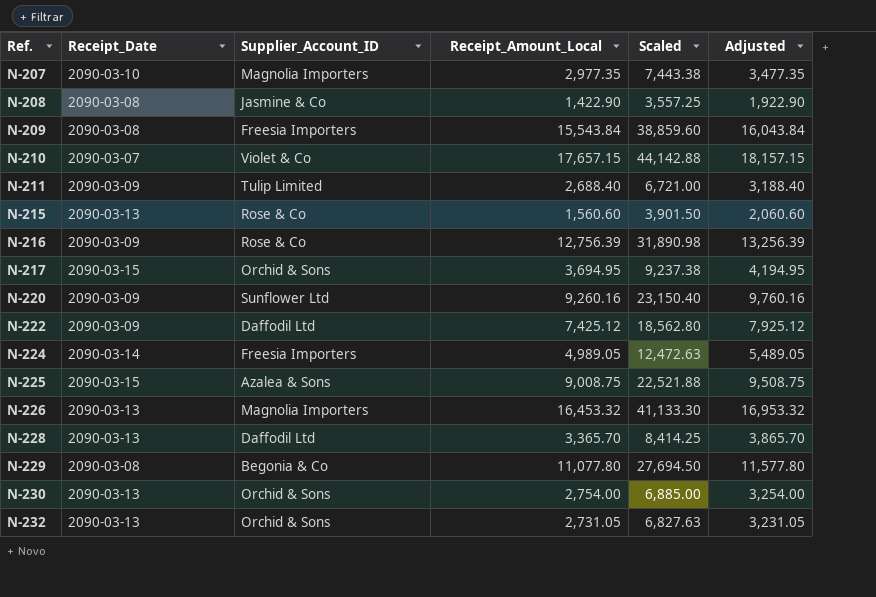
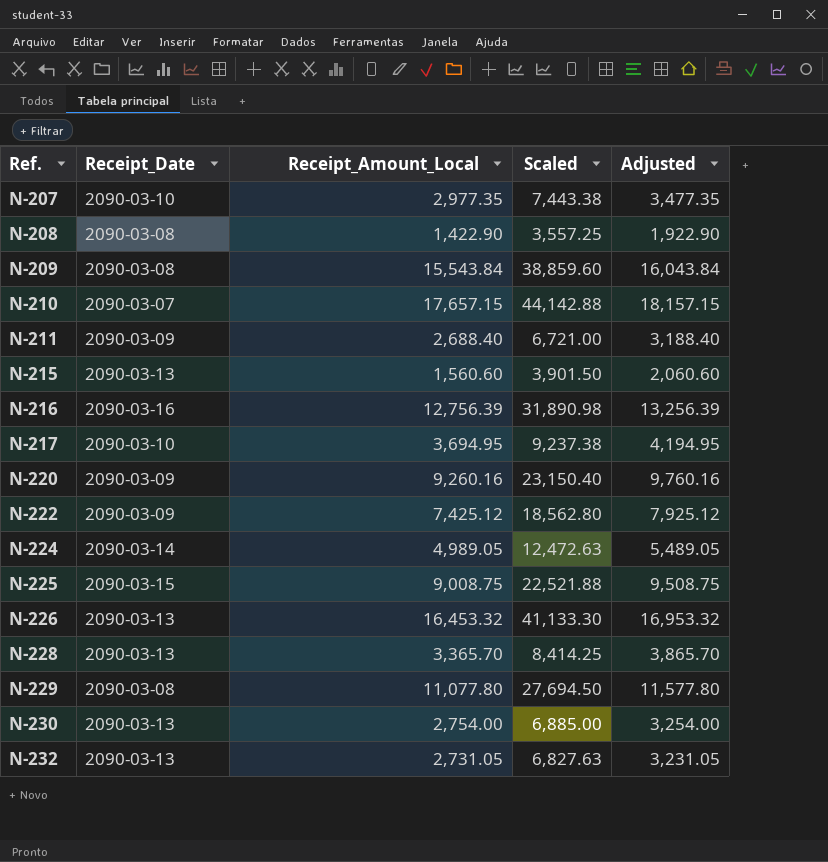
column Supplier_Account_ID | position: 3 -> none
N-216 | Receipt_Date: 2090-03-09 -> 2090-03-16
N-217 | Receipt_Date: 2090-03-15 -> 2090-03-10

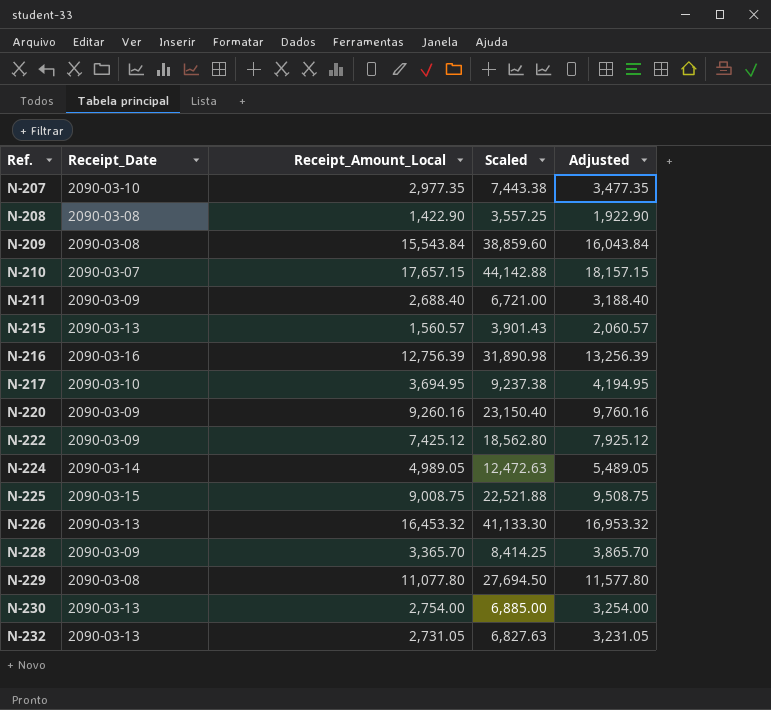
N-215 | Receipt_Amount_Local: 1,560.60 -> 1,560.57
N-215 | Scaled: 3,901.50 -> 3,901.43
N-215 | Adjusted: 2,060.60 -> 2,060.57
N-228 | Receipt_Date: 2090-03-13 -> 2090-03-09

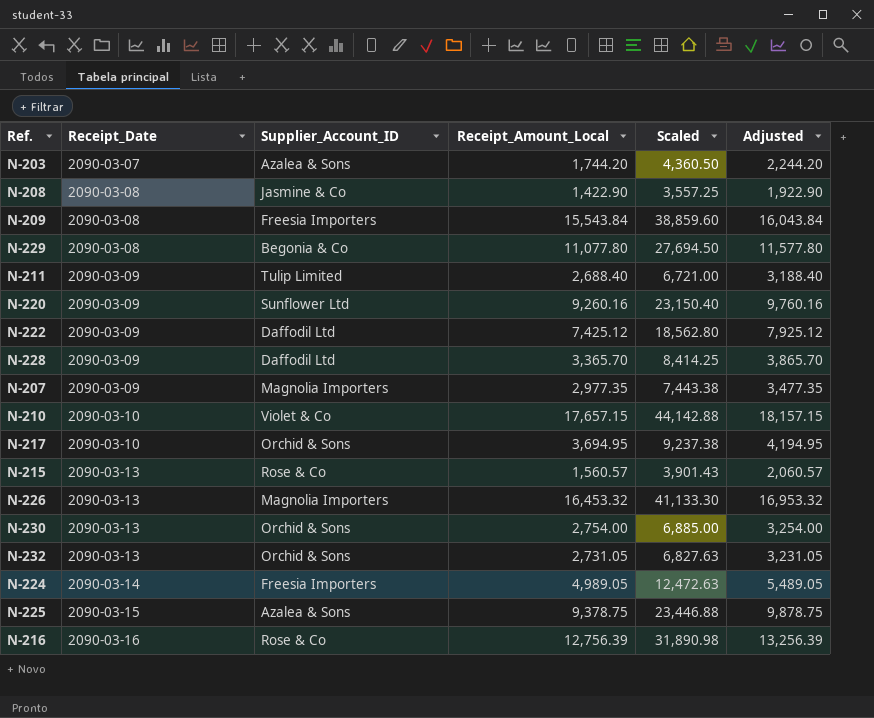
row order: Ref. ascending -> Receipt_Date ascending
column Supplier_Account_ID | position: none -> 3
row N-203: none -> 2090-03-07 | Azalea & Sons | 1,744.20 | 4,360.50 | 2,244.20
N-207 | Receipt_Date: 2090-03-10 -> 2090-03-09
N-210 | Receipt_Date: 2090-03-07 -> 2090-03-10
N-225 | Receipt_Amount_Local: 9,008.75 -> 9,378.75
N-225 | Scaled: 22,521.88 -> 23,446.88
N-225 | Adjusted: 9,508.75 -> 9,878.75

